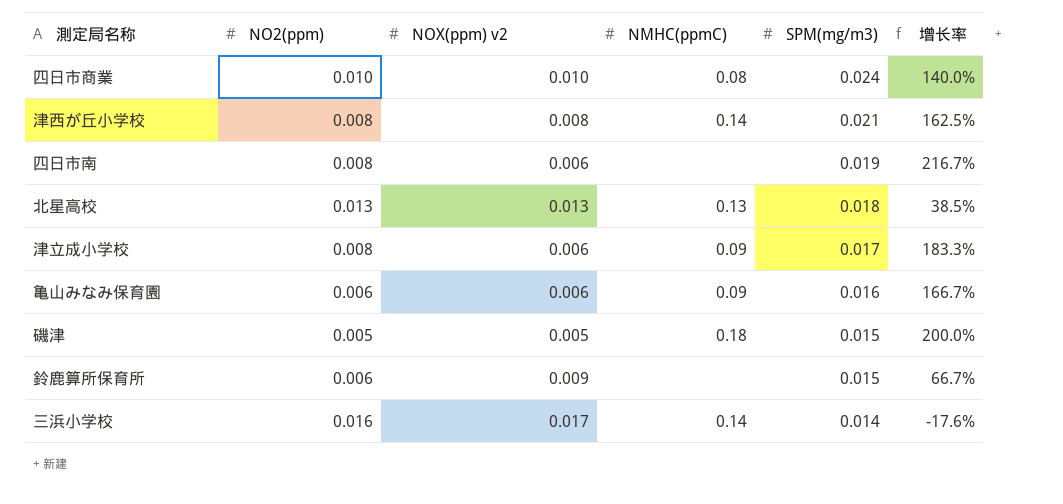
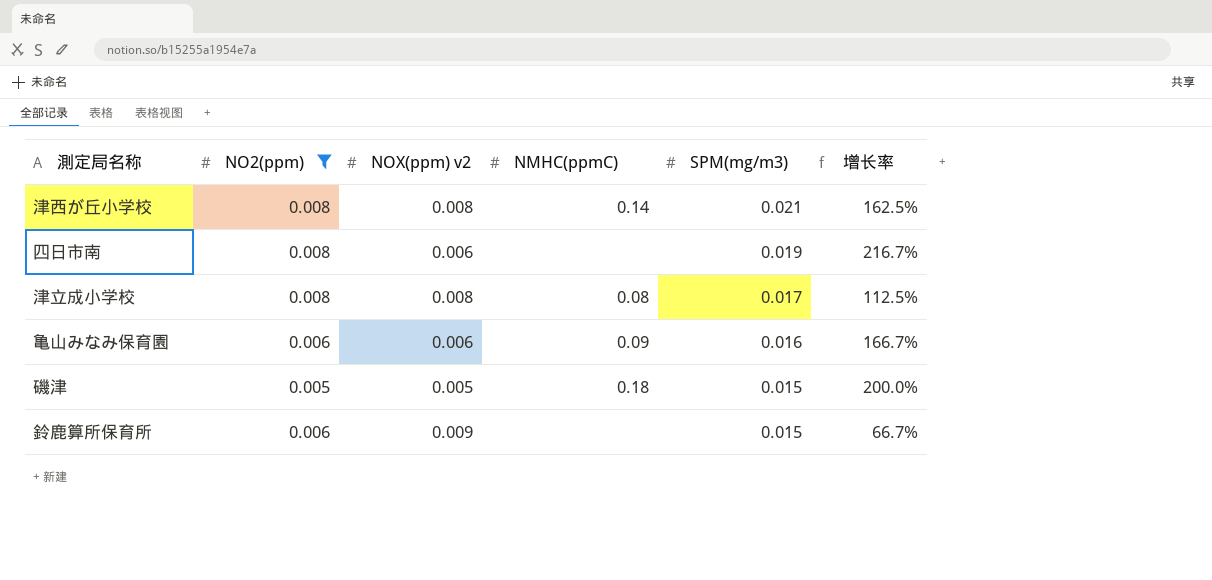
filter: none -> NO2(ppm) <= 0.008
津立成小学校 | NOX(ppm) v2: 0.006 -> 0.008
津立成小学校 | NMHC(ppmC): 0.09 -> 0.08
津立成小学校 | 增长率: 183.3% -> 112.5%

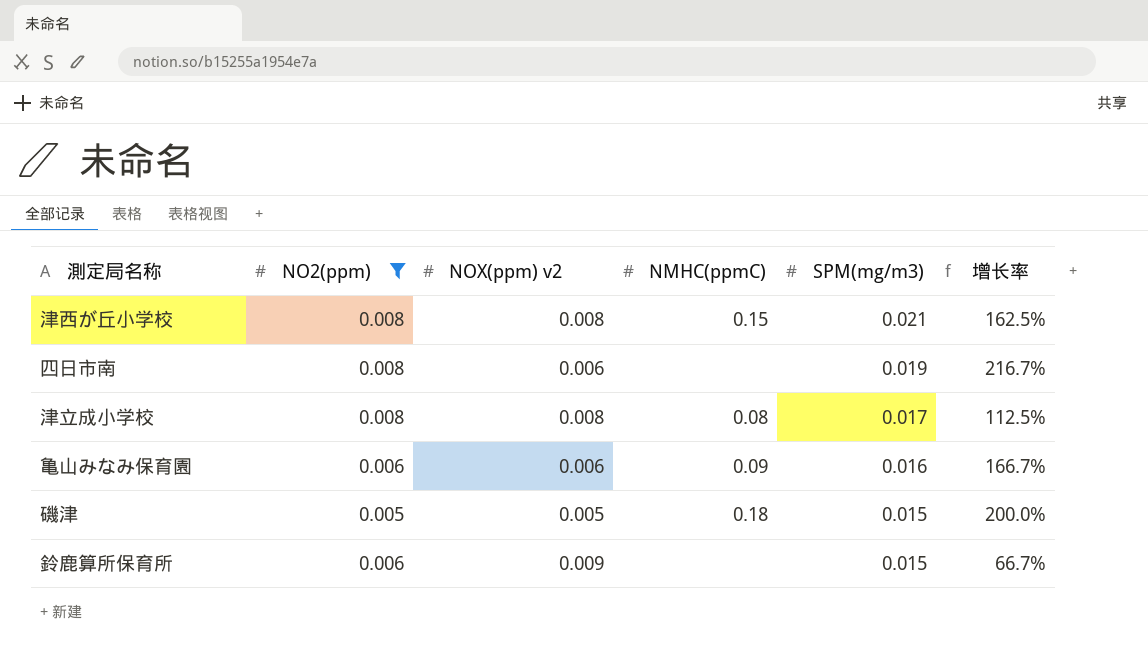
津西が丘小学校 | NMHC(ppmC): 0.14 -> 0.15

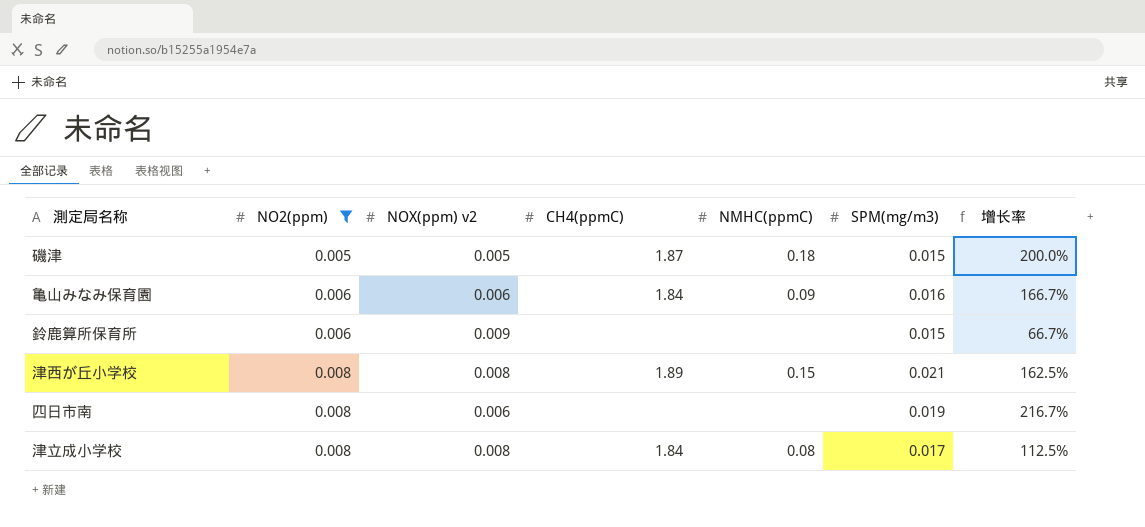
row order: SPM(mg/m3) descending -> NO2(ppm) ascending
column CH4(ppmC) | position: none -> 4

